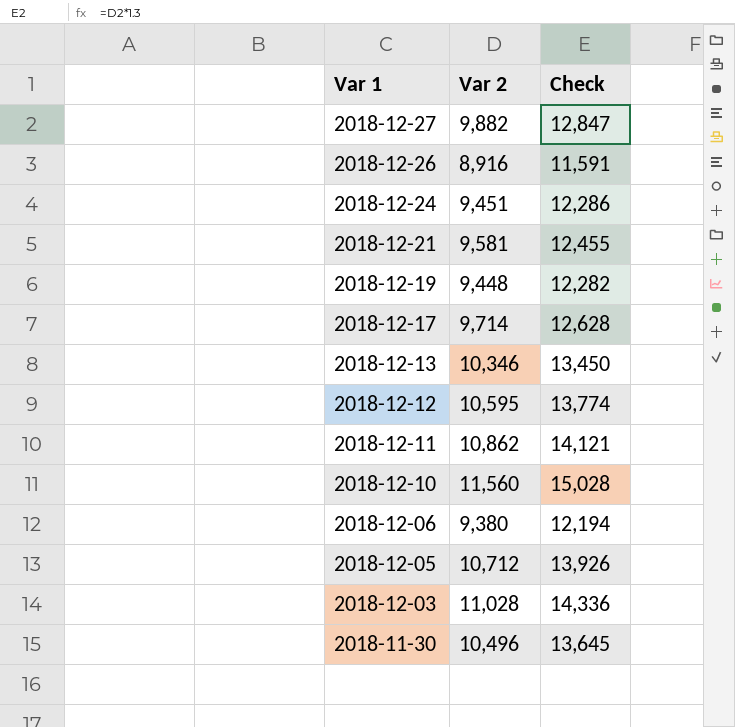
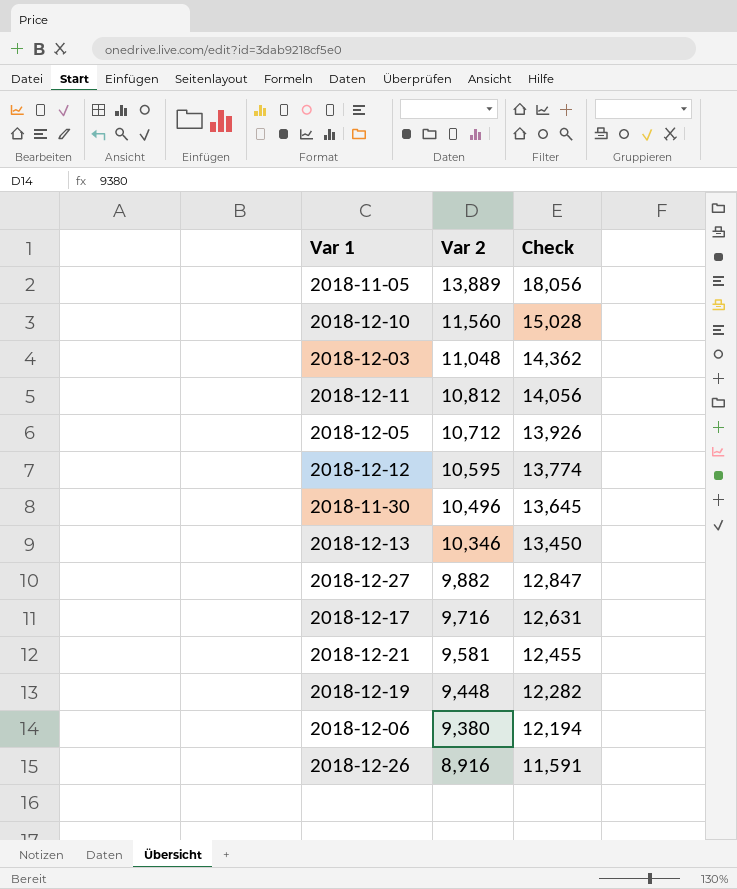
row order: Var 1 descending -> Var 2 descending
row 2018-12-24: 9,451 | 12,286 -> none
row 2018-11-05: none -> 13,889 | 18,056
2018-12-03 | Var 2: 11,028 -> 11,048
2018-12-03 | Check: 14,336 -> 14,362
2018-12-11 | Var 2: 10,862 -> 10,812
2018-12-11 | Check: 14,121 -> 14,056
2018-12-17 | Var 2: 9,714 -> 9,716
2018-12-17 | Check: 12,628 -> 12,631

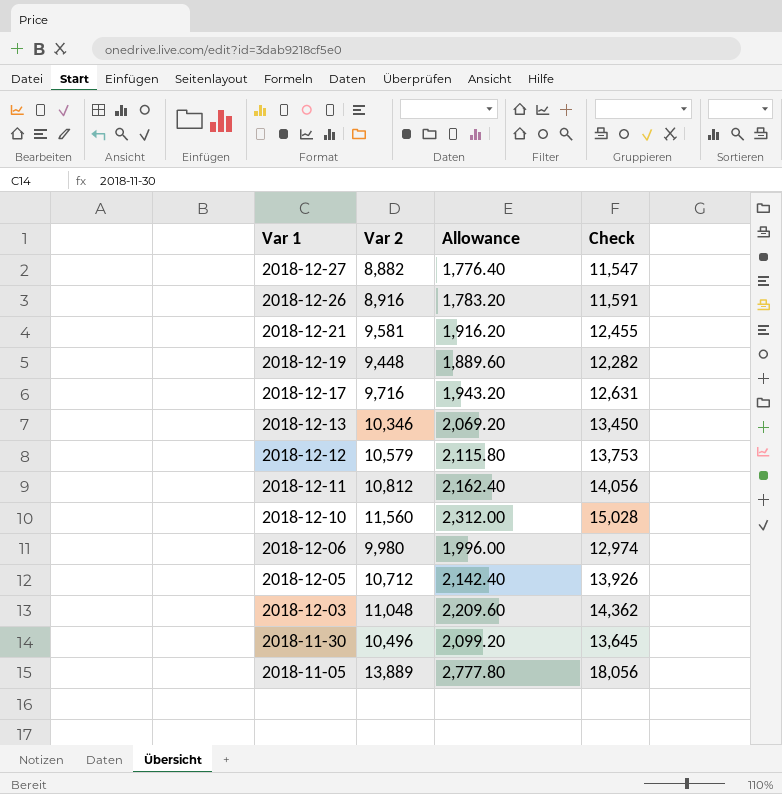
row order: Var 2 descending -> Var 1 descending
column Allowance | formula: none -> [Var 2] * 0.2
2018-12-27 | Var 2: 9,882 -> 8,882
2018-12-27 | Check: 12,847 -> 11,547
2018-12-12 | Var 2: 10,595 -> 10,579
2018-12-12 | Check: 13,774 -> 13,753
2018-12-06 | Var 2: 9,380 -> 9,980
2018-12-06 | Check: 12,194 -> 12,974

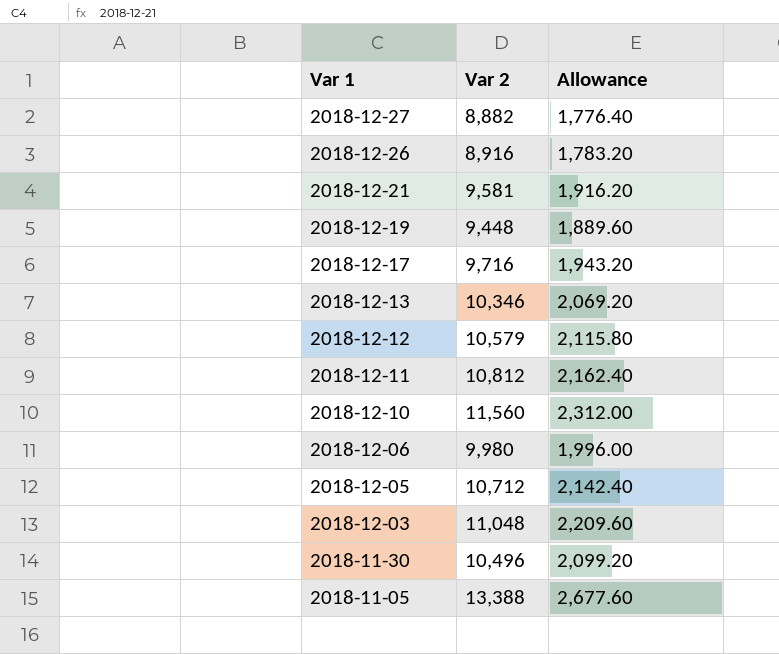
column Check | formula: [Var 2] * 1.3 -> none
2018-11-05 | Var 2: 13,889 -> 13,388
2018-11-05 | Allowance: 2,777.80 -> 2,677.60

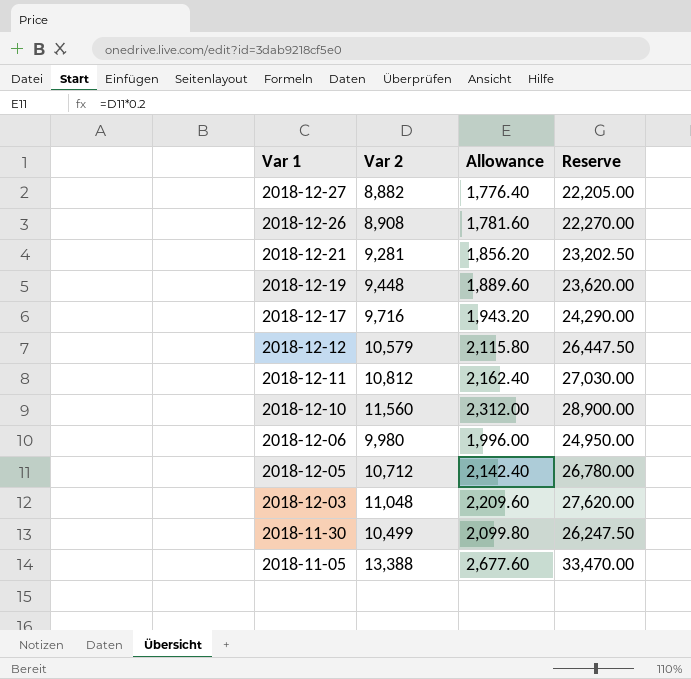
column Reserve | formula: none -> [Var 2] * 2.5
row 2018-12-13: 10,346 | 2,069.20 -> none
2018-12-26 | Var 2: 8,916 -> 8,908
2018-12-26 | Allowance: 1,783.20 -> 1,781.60
2018-12-21 | Var 2: 9,581 -> 9,281
2018-12-21 | Allowance: 1,916.20 -> 1,856.20
2018-11-30 | Var 2: 10,496 -> 10,499
2018-11-30 | Allowance: 2,099.20 -> 2,099.80

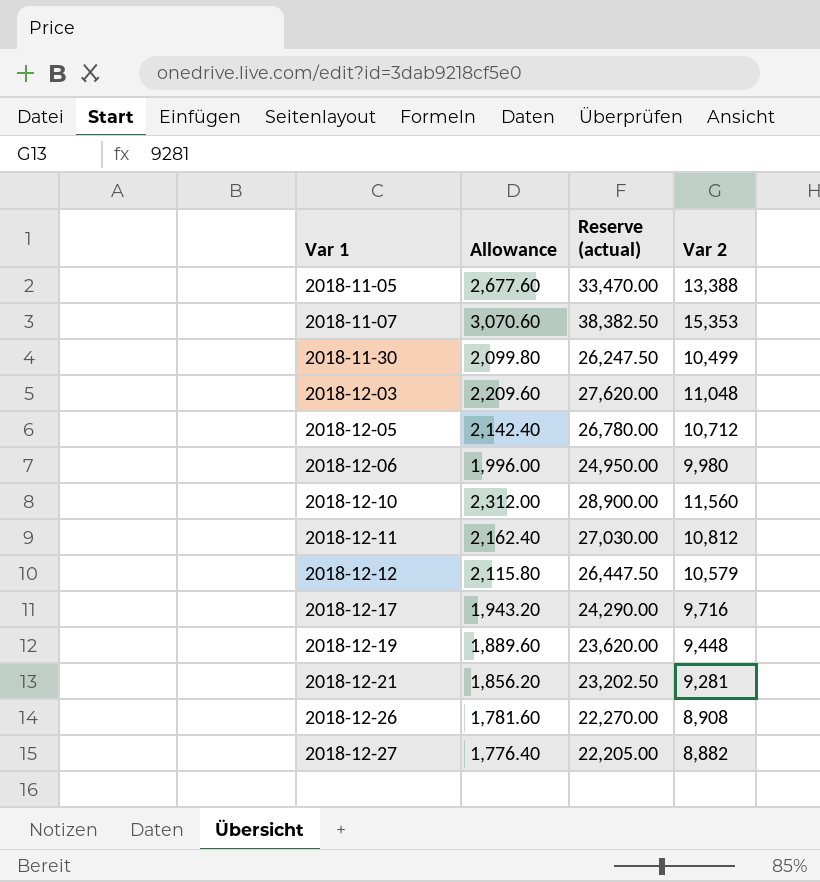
row order: Var 1 descending -> Var 1 ascending
column name: Reserve -> Reserve (actual)
column Var 2 | position: 2 -> 4
row 2018-11-07: none -> 3,070.60 | 38,382.50 | 15,353

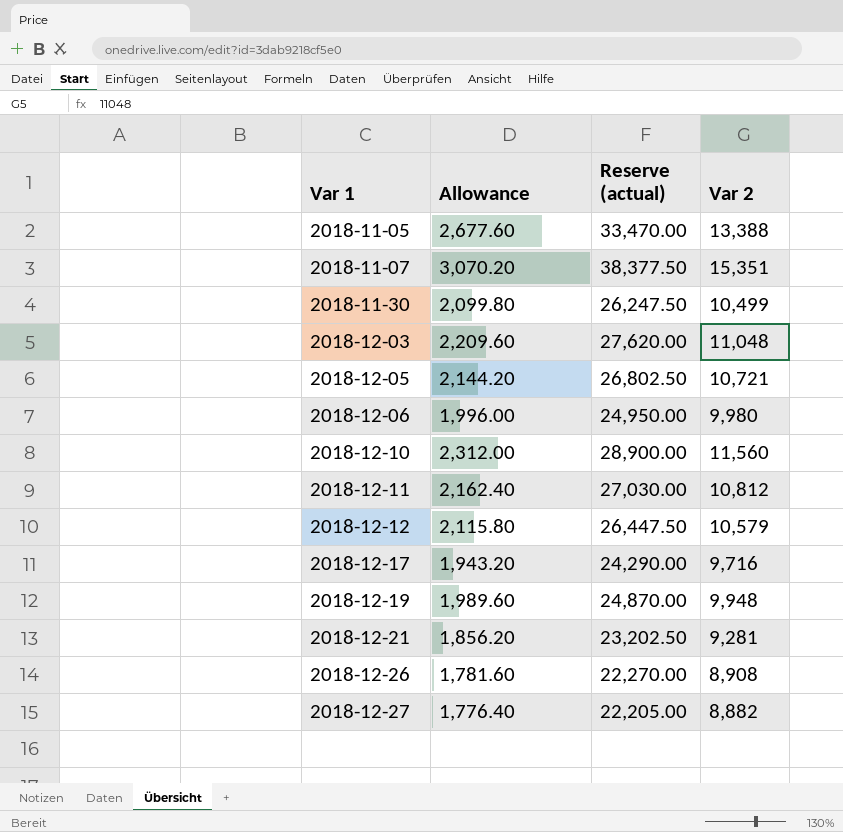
2018-11-07 | Allowance: 3,070.60 -> 3,070.20
2018-11-07 | Reserve (actual): 38,382.50 -> 38,377.50
2018-11-07 | Var 2: 15,353 -> 15,351
2018-12-05 | Allowance: 2,142.40 -> 2,144.20
2018-12-05 | Reserve (actual): 26,780.00 -> 26,802.50
2018-12-05 | Var 2: 10,712 -> 10,721
2018-12-19 | Allowance: 1,889.60 -> 1,989.60
2018-12-19 | Reserve (actual): 23,620.00 -> 24,870.00
2018-12-19 | Var 2: 9,448 -> 9,948

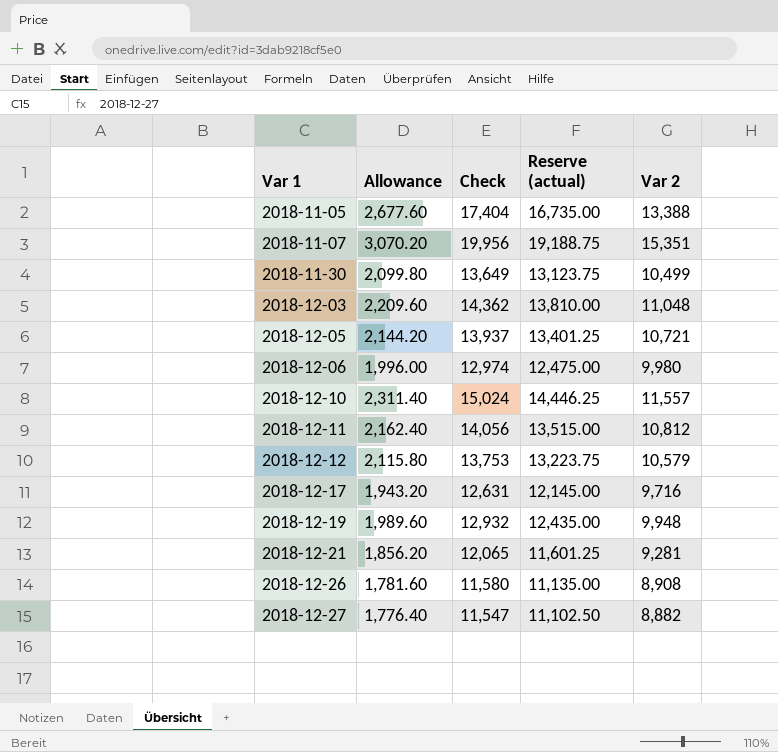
column Check | formula: none -> [Var 2] * 1.3
column Reserve (actual) | formula: [Var 2] * 2.5 -> [Var 2] * 1.25
2018-12-10 | Allowance: 2,312.00 -> 2,311.40
2018-12-10 | Var 2: 11,560 -> 11,557

